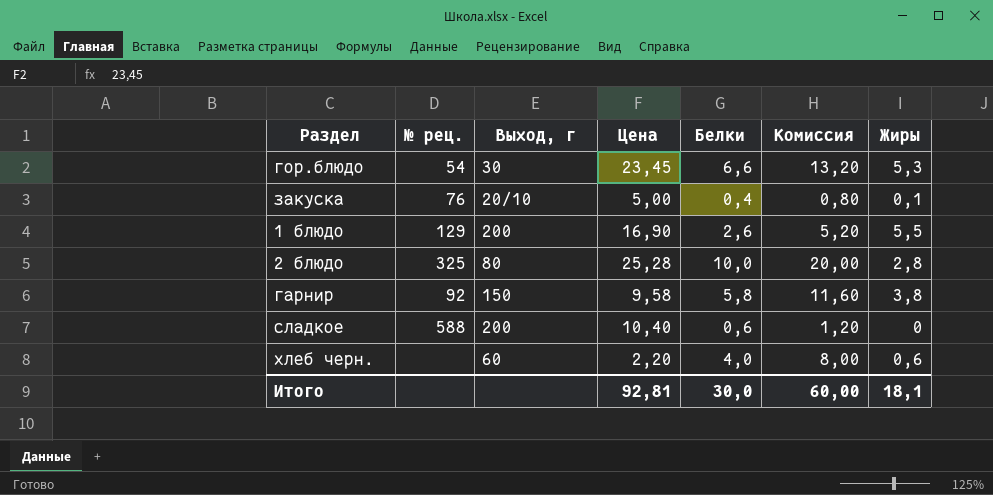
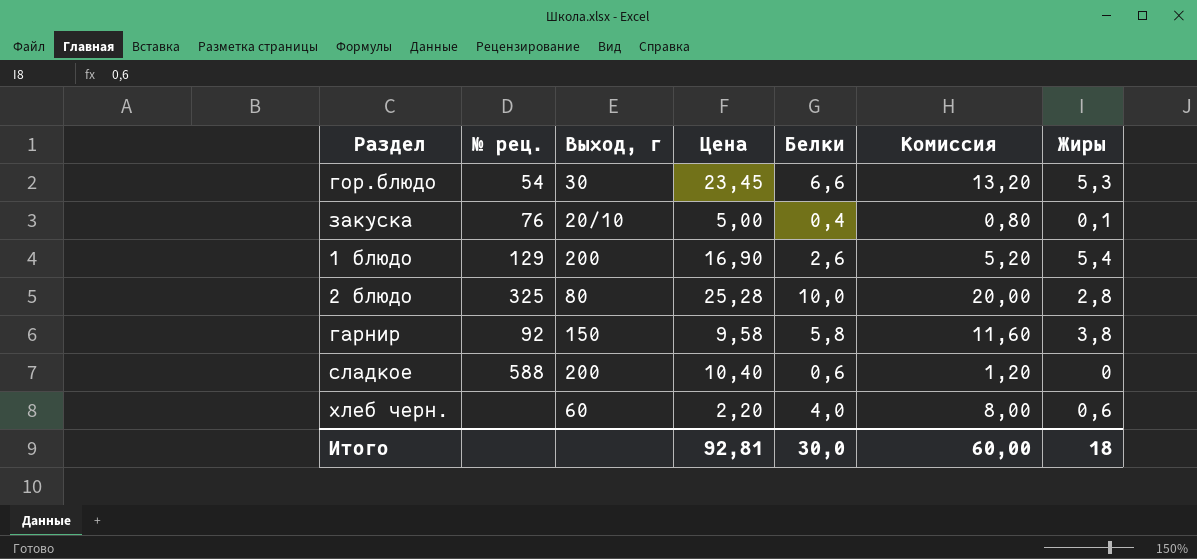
1 блюдо | Жиры: 5,5 -> 5,4
Итого | Жиры: 18,1 -> 18

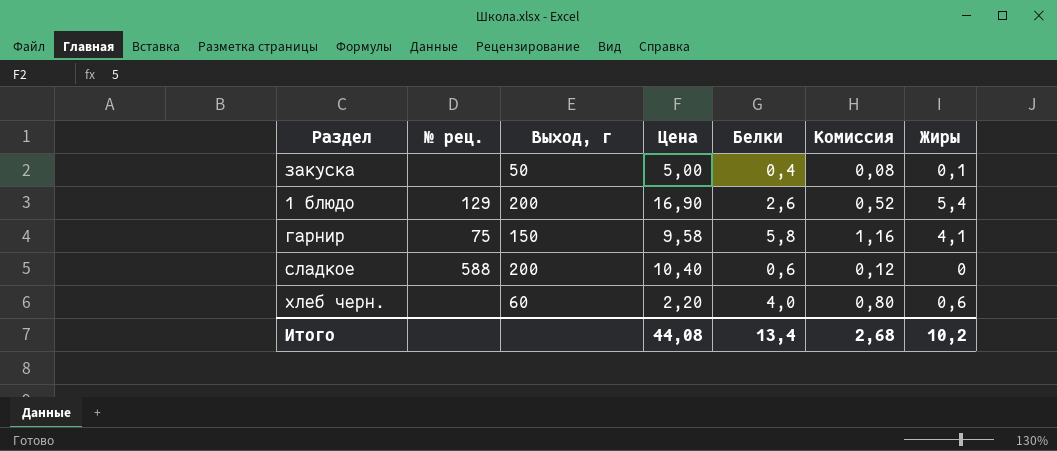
column Комиссия | formula: [Белки] * 2 -> [Белки] * 0,2
row гор.блюдо: 54 | 30 | 23,45 | 6,6 | 13,20 | 5,3 -> none
row 2 блюдо: 325 | 80 | 25,28 | 10,0 | 20,00 | 2,8 -> none
закуска | № рец.: 76 -> none
закуска | Выход, г: 20/10 -> 50
гарнир | № рец.: 92 -> 75
гарнир | Жиры: 3,8 -> 4,1
Итого | Цена: 92,81 -> 44,08
Итого | Белки: 30,0 -> 13,4
Итого | Комиссия: 60,00 -> 2,68
Итого | Жиры: 18 -> 10,2

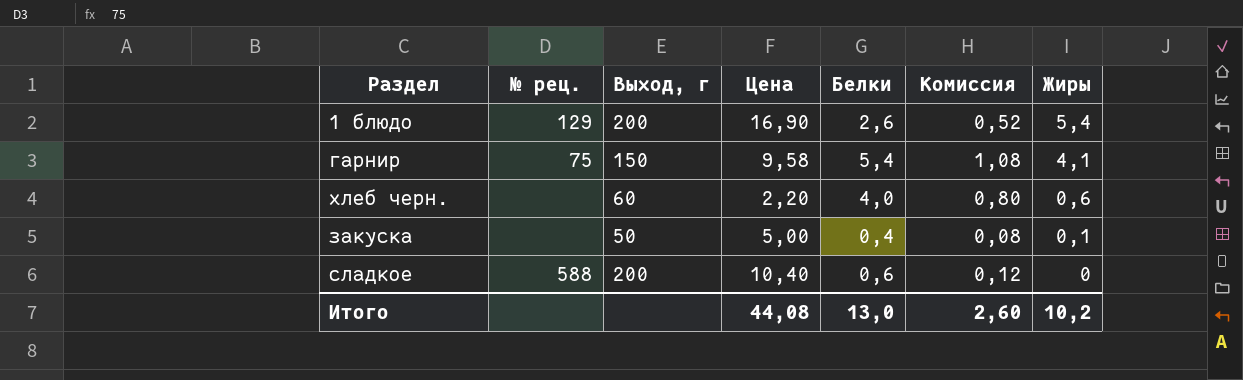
row order: none -> Жиры descending
гарнир | Белки: 5,8 -> 5,4
гарнир | Комиссия: 1,16 -> 1,08
Итого | Белки: 13,4 -> 13,0
Итого | Комиссия: 2,68 -> 2,60

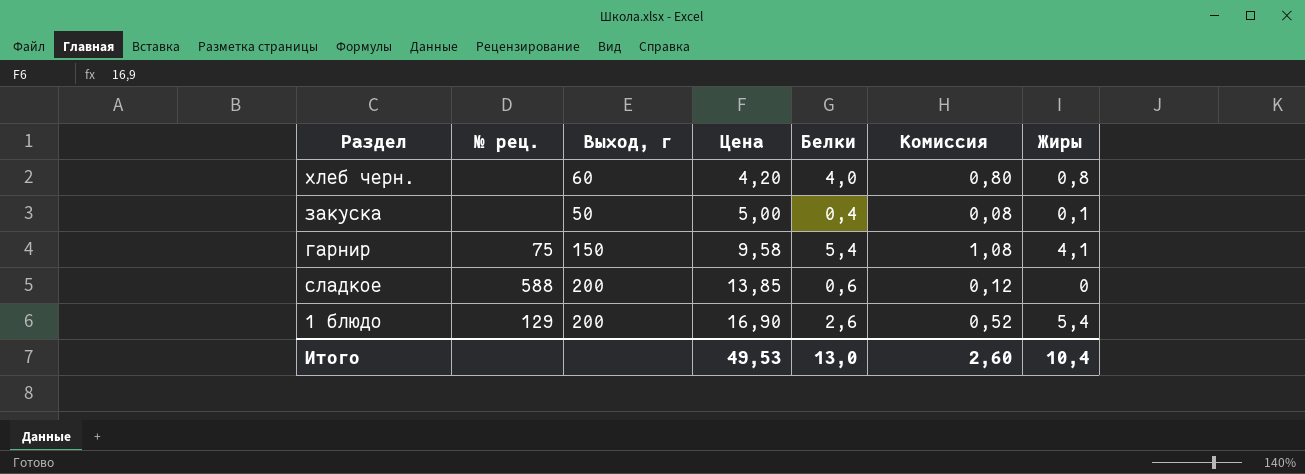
row order: Жиры descending -> Цена ascending
хлеб черн. | Цена: 2,20 -> 4,20
хлеб черн. | Жиры: 0,6 -> 0,8
сладкое | Цена: 10,40 -> 13,85
Итого | Цена: 44,08 -> 49,53
Итого | Жиры: 10,2 -> 10,4

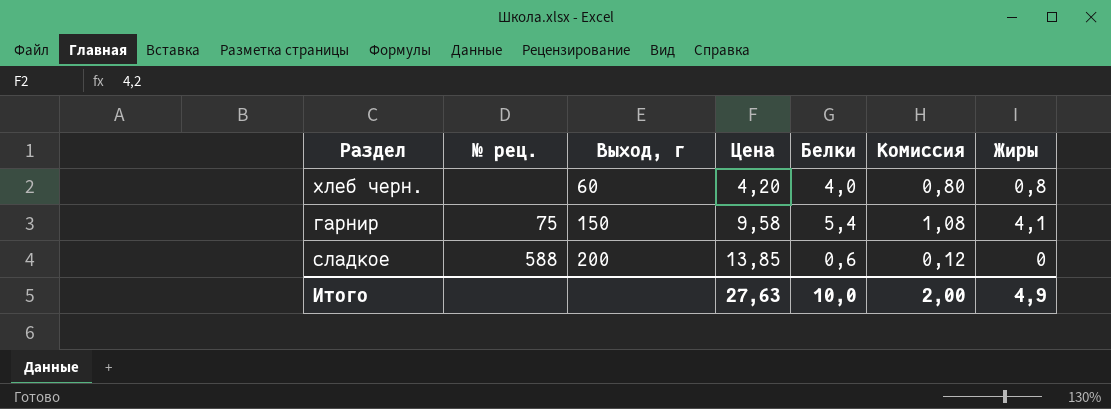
row закуска: none | 50 | 5,00 | 0,4 | 0,08 | 0,1 -> none
row 1 блюдо: 129 | 200 | 16,90 | 2,6 | 0,52 | 5,4 -> none
Итого | Цена: 49,53 -> 27,63
Итого | Белки: 13,0 -> 10,0
Итого | Комиссия: 2,60 -> 2,00
Итого | Жиры: 10,4 -> 4,9

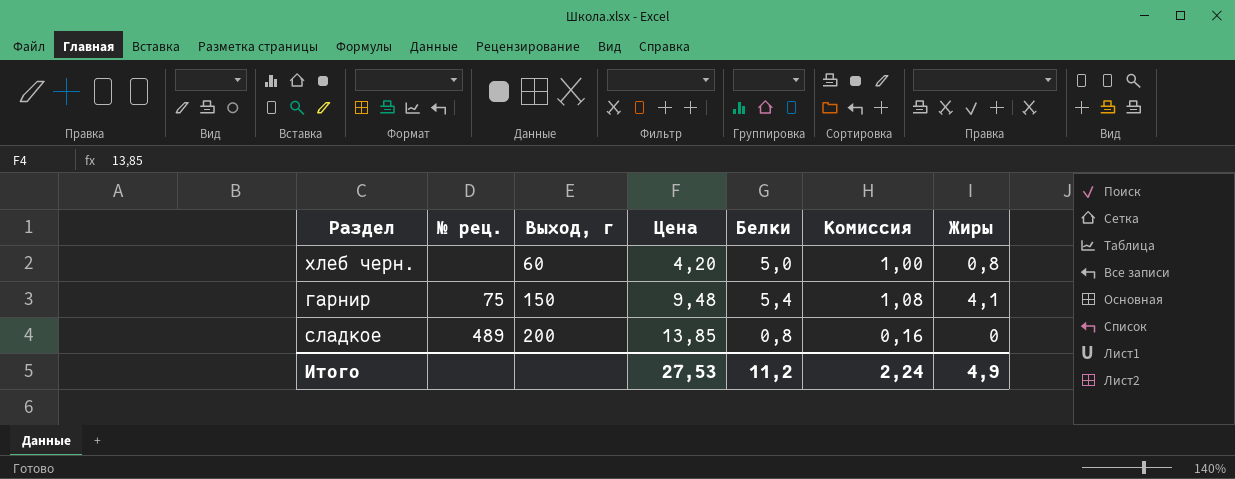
хлеб черн. | Белки: 4,0 -> 5,0
хлеб черн. | Комиссия: 0,80 -> 1,00
гарнир | Цена: 9,58 -> 9,48
сладкое | № рец.: 588 -> 489
сладкое | Белки: 0,6 -> 0,8
сладкое | Комиссия: 0,12 -> 0,16
Итого | Цена: 27,63 -> 27,53
Итого | Белки: 10,0 -> 11,2
Итого | Комиссия: 2,00 -> 2,24

